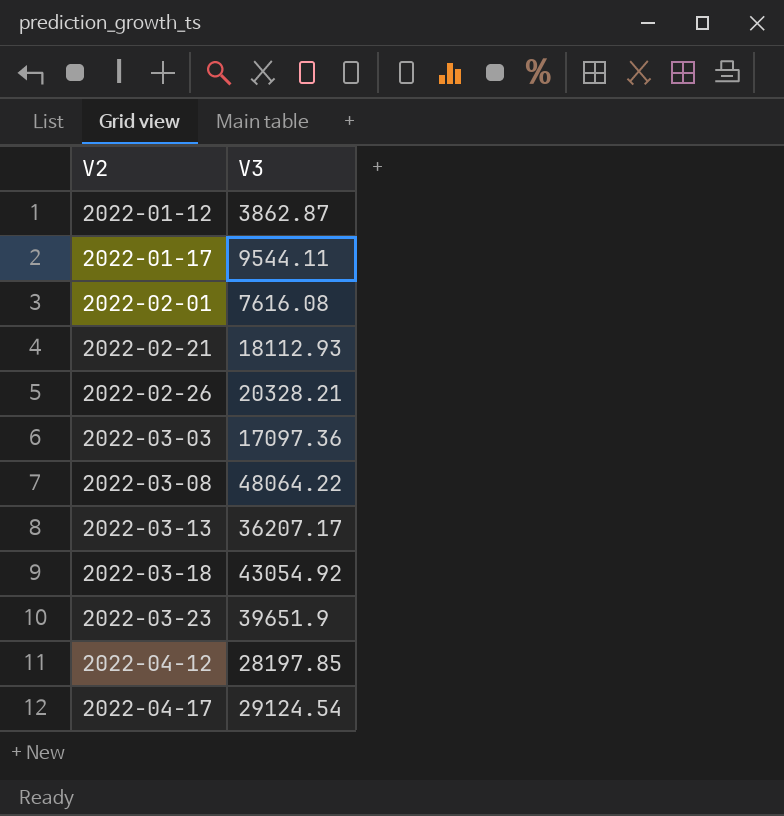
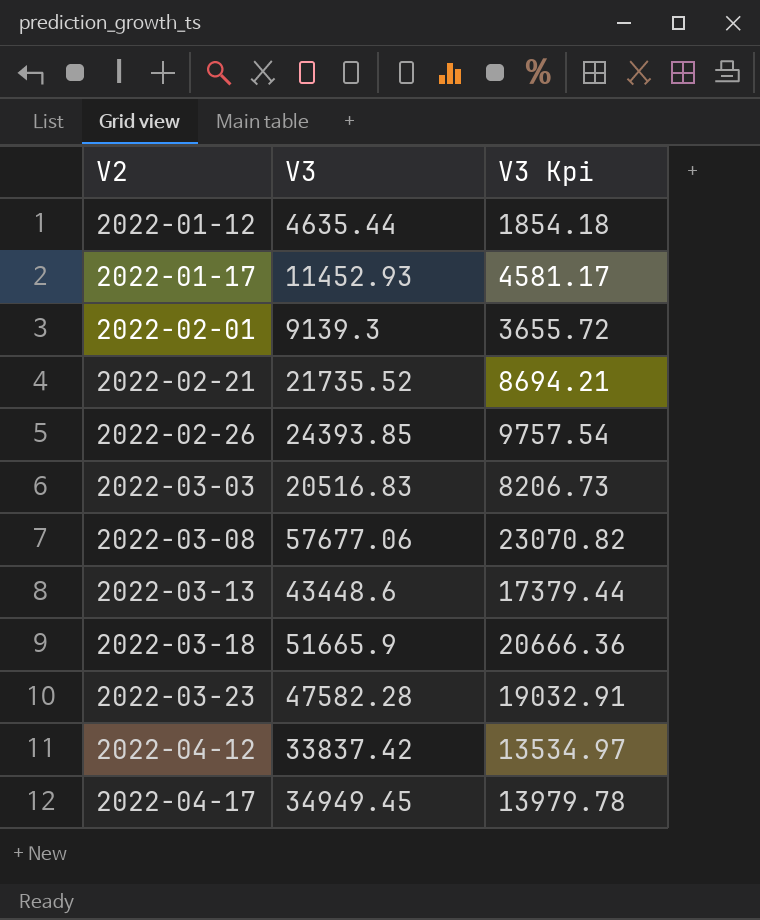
column V3 Kpi | formula: none -> [V3] * 0.4
2022-01-12 | V3: 3862.87 -> 4635.44
2022-01-17 | V3: 9544.11 -> 11452.93
2022-02-01 | V3: 7616.08 -> 9139.3
2022-02-21 | V3: 18112.93 -> 21735.52
2022-02-26 | V3: 20328.21 -> 24393.85
2022-03-03 | V3: 17097.36 -> 20516.83
2022-03-08 | V3: 48064.22 -> 57677.06
2022-03-13 | V3: 36207.17 -> 43448.6
2022-03-18 | V3: 43054.92 -> 51665.9
2022-03-23 | V3: 39651.9 -> 47582.28
2022-04-12 | V3: 28197.85 -> 33837.42
2022-04-17 | V3: 29124.54 -> 34949.45

